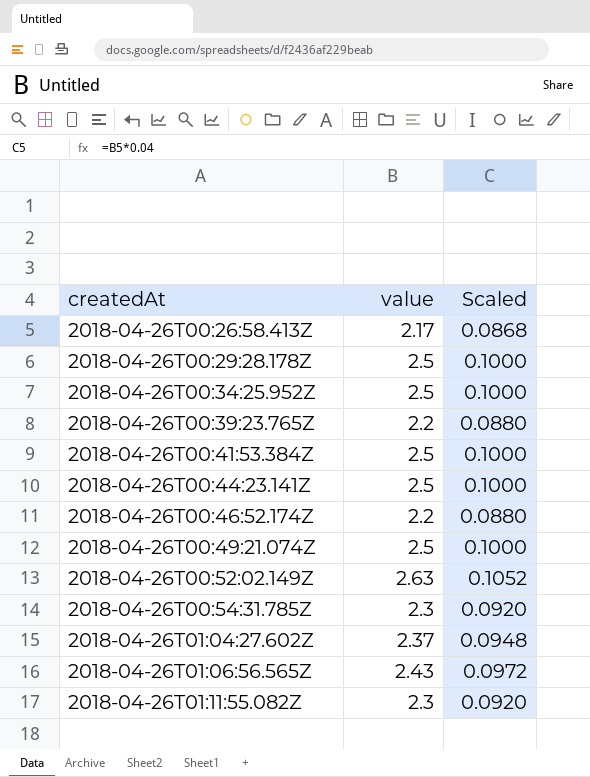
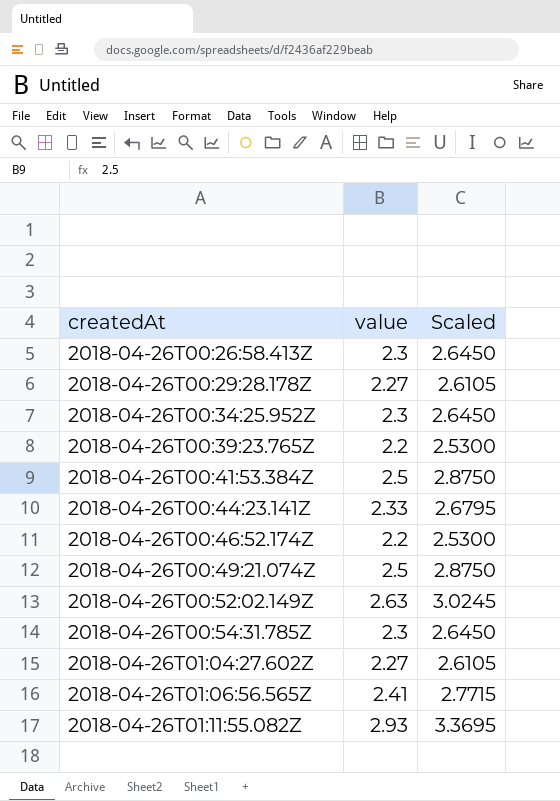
column Scaled | formula: [value] * 0.04 -> [value] * 1.15
2018-04-26T00:26:58.413Z | value: 2.17 -> 2.3
2018-04-26T00:29:28.178Z | value: 2.5 -> 2.27
2018-04-26T00:34:25.952Z | value: 2.5 -> 2.3
2018-04-26T00:44:23.141Z | value: 2.5 -> 2.33
2018-04-26T01:04:27.602Z | value: 2.37 -> 2.27
2018-04-26T01:06:56.565Z | value: 2.43 -> 2.41
2018-04-26T01:11:55.082Z | value: 2.3 -> 2.93

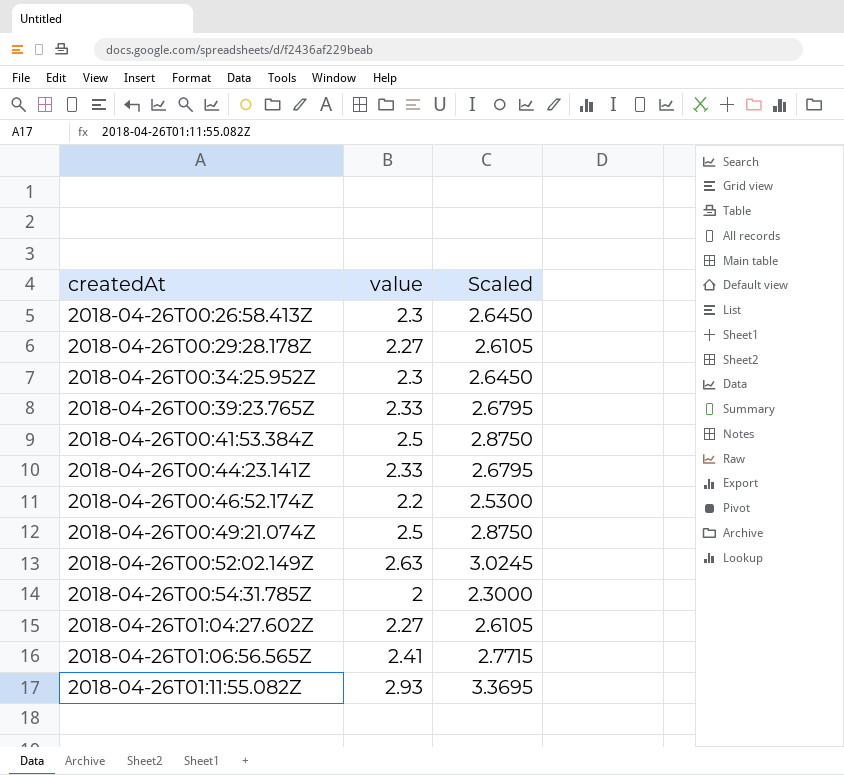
2018-04-26T00:39:23.765Z | value: 2.2 -> 2.33
2018-04-26T00:39:23.765Z | Scaled: 2.5300 -> 2.6795
2018-04-26T00:54:31.785Z | value: 2.3 -> 2
2018-04-26T00:54:31.785Z | Scaled: 2.6450 -> 2.3000

